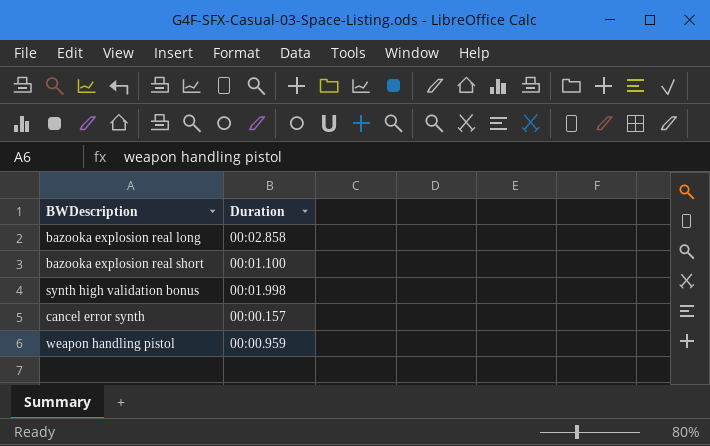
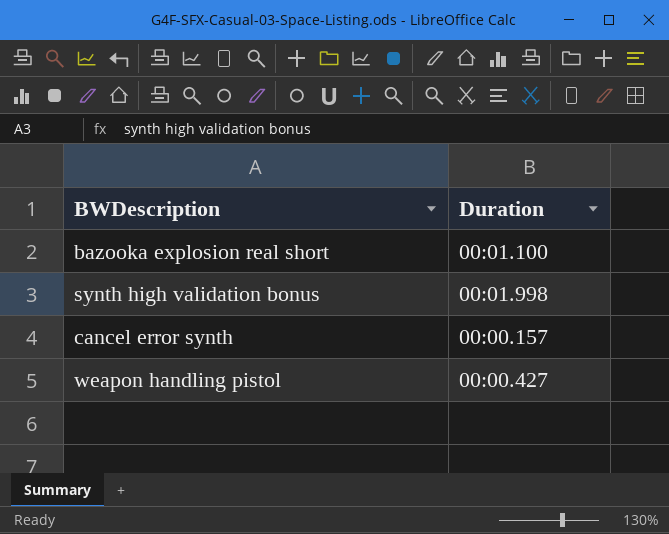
row bazooka explosion real long: 00:02.858 -> none
weapon handling pistol | Duration: 00:00.959 -> 00:00.427

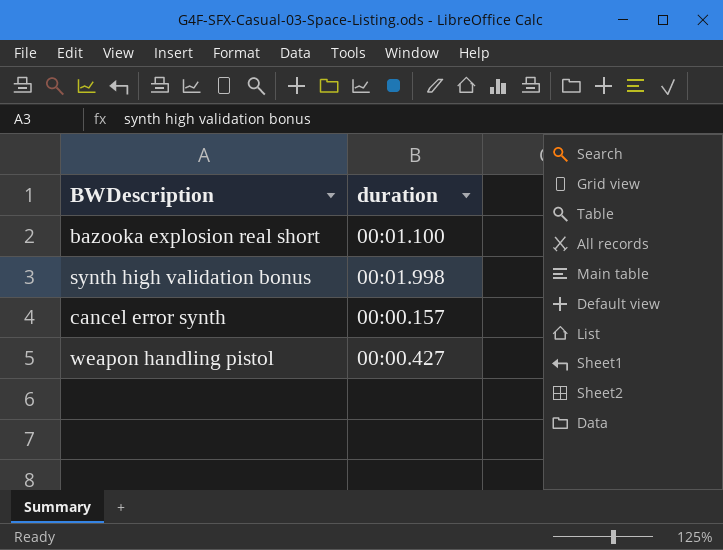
column name: Duration -> duration

